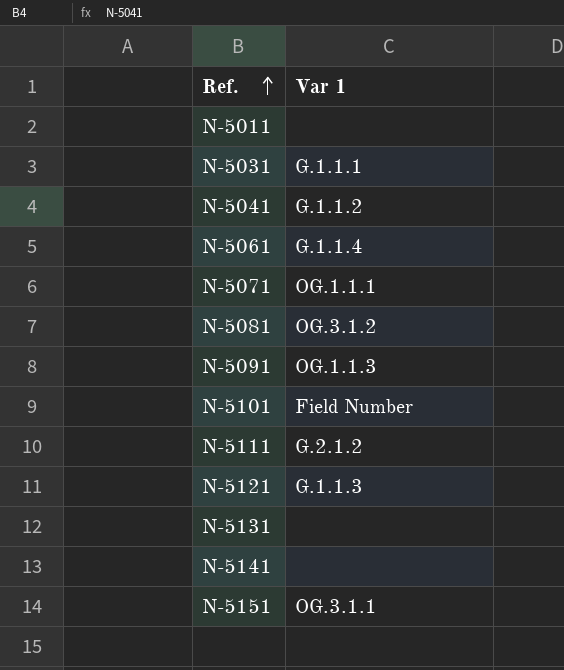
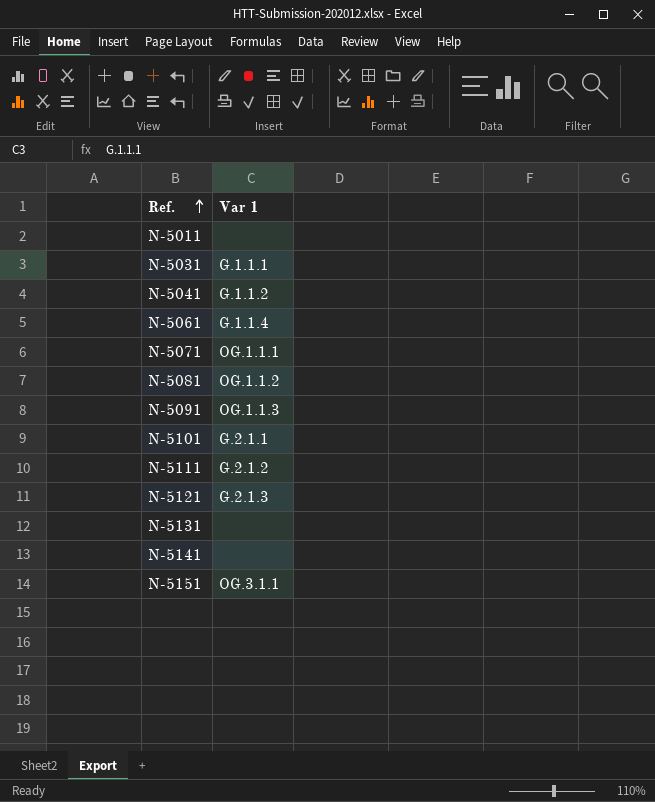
N-5081 | Var 1: OG.3.1.2 -> OG.1.1.2
N-5101 | Var 1: Field Number -> G.2.1.1
N-5121 | Var 1: G.1.1.3 -> G.2.1.3

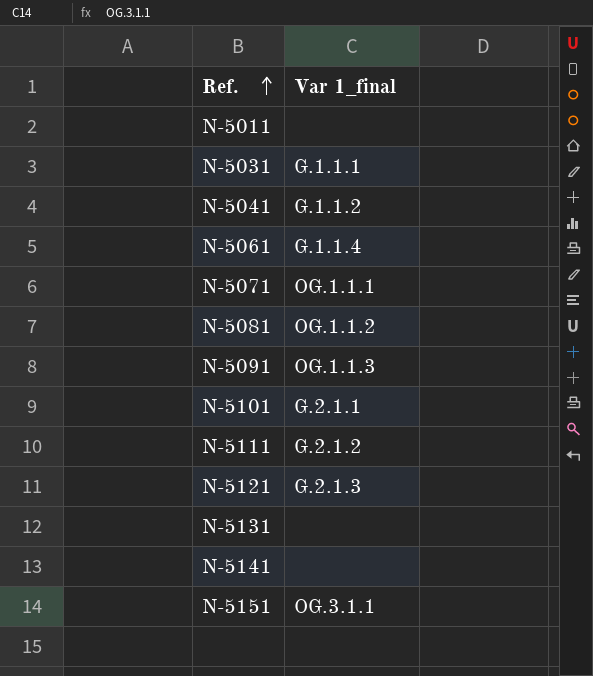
column name: Var 1 -> Var 1_final

